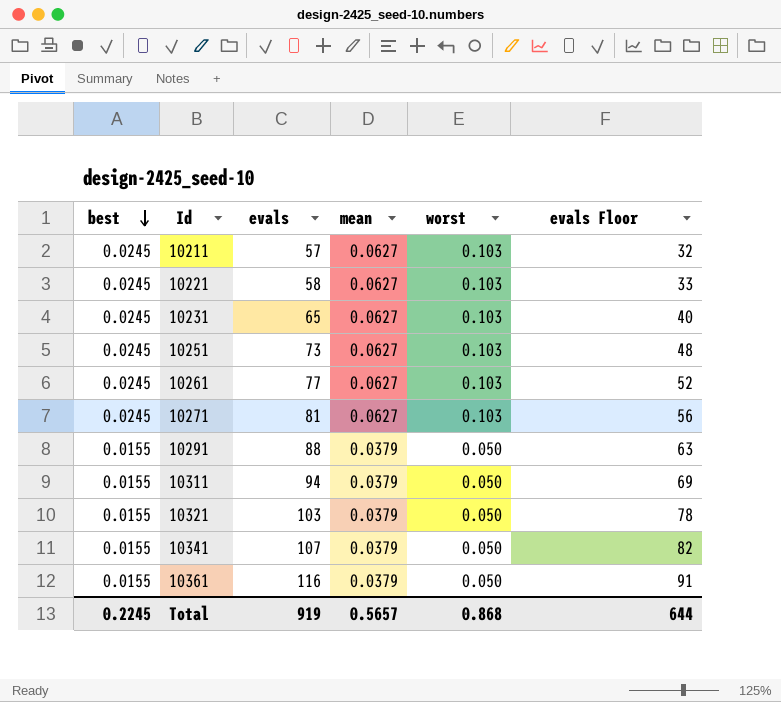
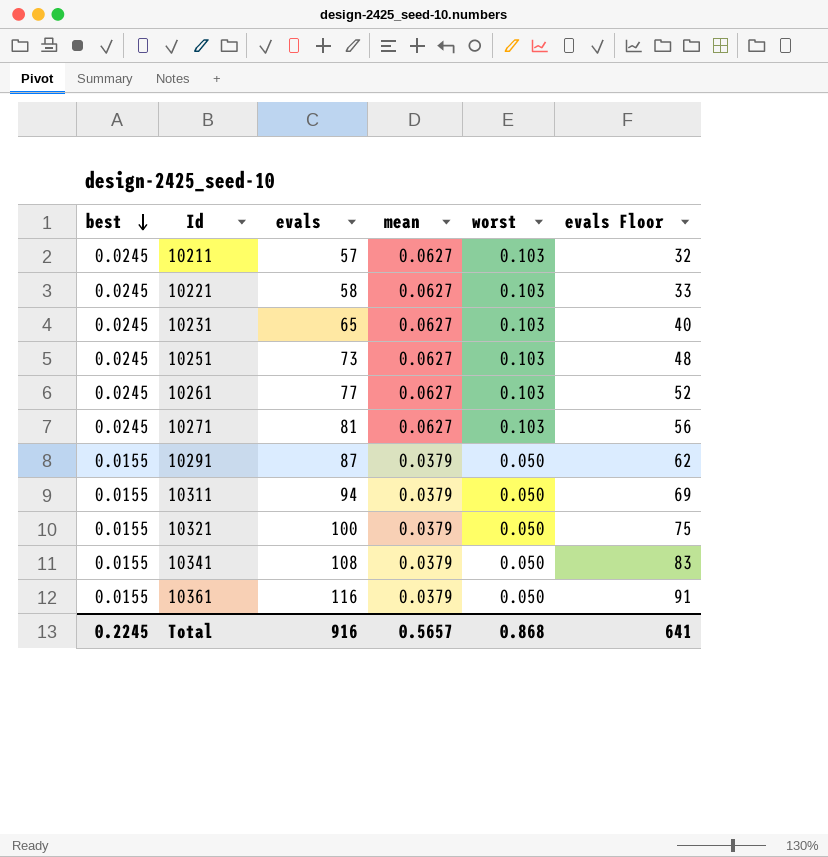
10291 | evals: 88 -> 87
10291 | evals Floor: 63 -> 62
10321 | evals: 103 -> 100
10321 | evals Floor: 78 -> 75
10341 | evals: 107 -> 108
10341 | evals Floor: 82 -> 83
Total | evals: 919 -> 916
Total | evals Floor: 644 -> 641

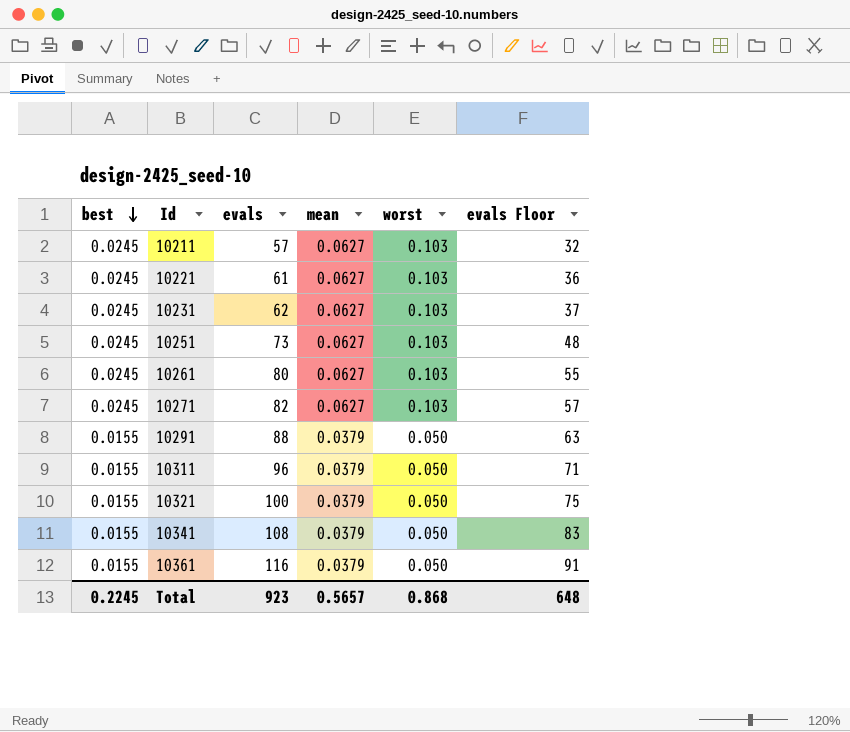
10221 | evals: 58 -> 61
10221 | evals Floor: 33 -> 36
10231 | evals: 65 -> 62
10231 | evals Floor: 40 -> 37
10261 | evals: 77 -> 80
10261 | evals Floor: 52 -> 55
10271 | evals: 81 -> 82
10271 | evals Floor: 56 -> 57
10291 | evals: 87 -> 88
10291 | evals Floor: 62 -> 63
10311 | evals: 94 -> 96
10311 | evals Floor: 69 -> 71
Total | evals: 916 -> 923
Total | evals Floor: 641 -> 648

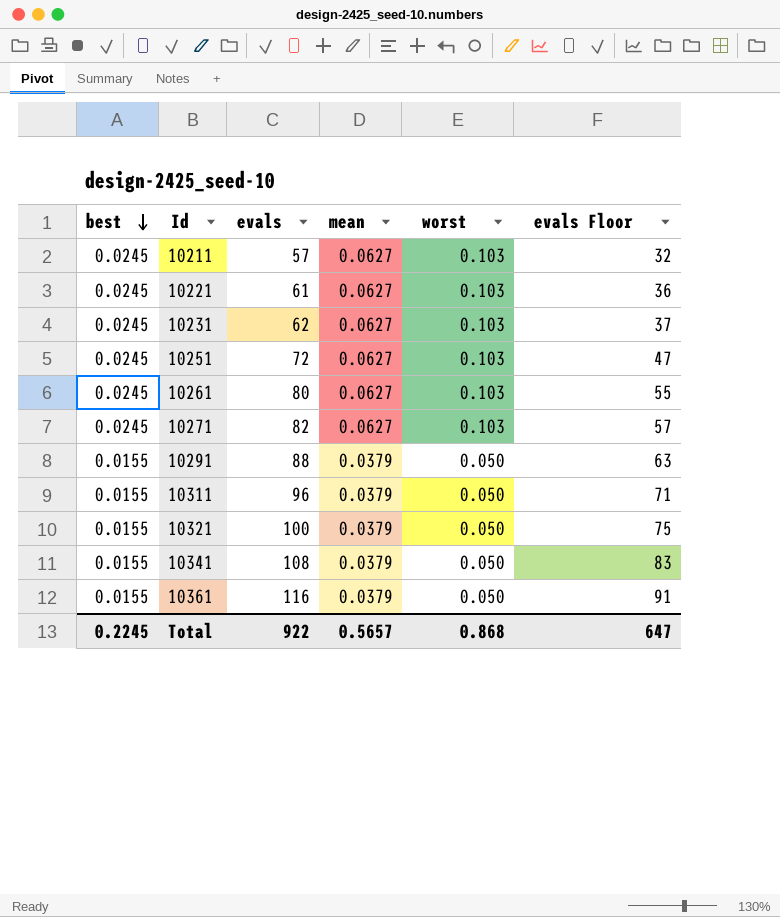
10251 | evals: 73 -> 72
10251 | evals Floor: 48 -> 47
Total | evals: 923 -> 922
Total | evals Floor: 648 -> 647

